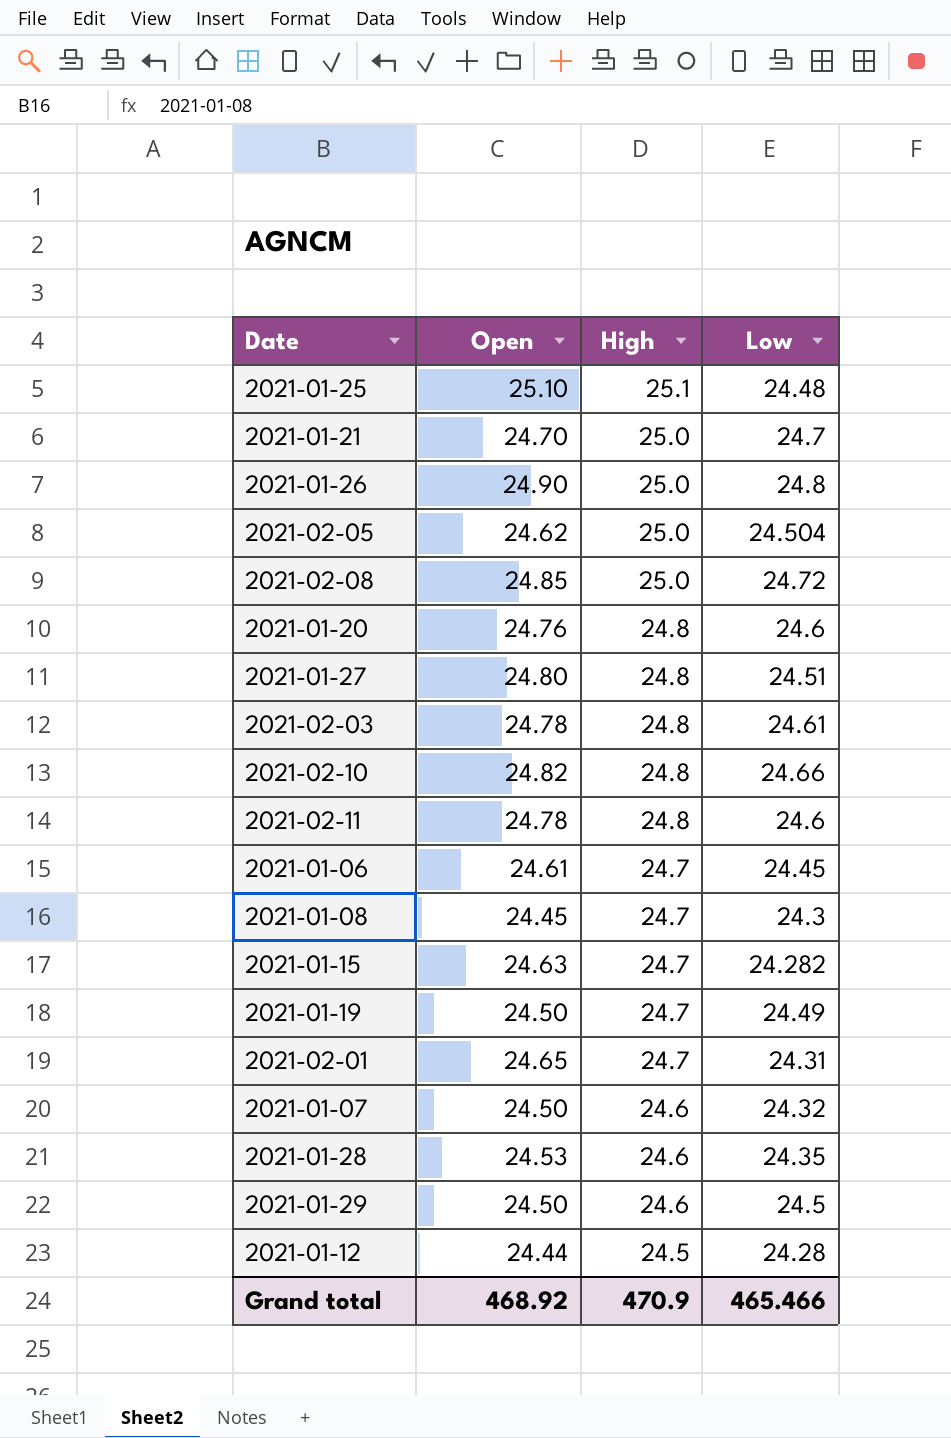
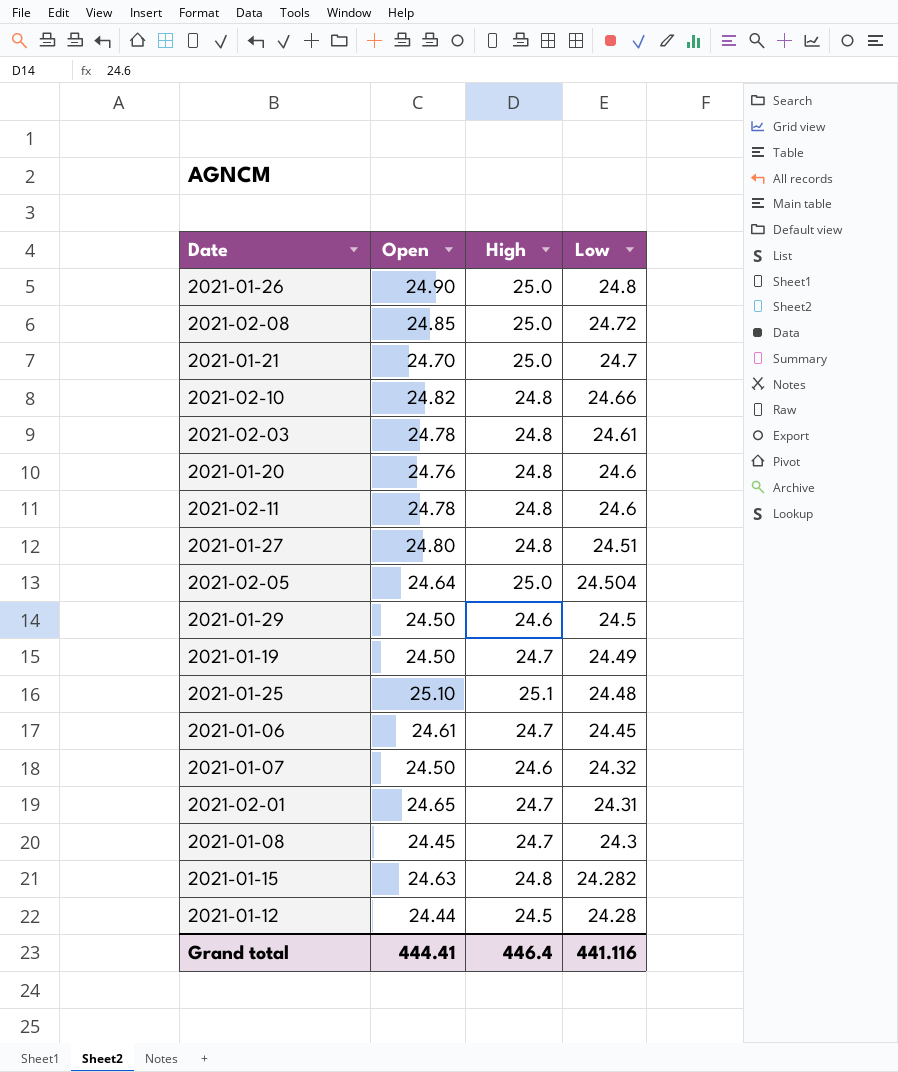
row order: High descending -> Low descending
row 2021-01-28: 24.53 | 24.6 | 24.35 -> none
2021-02-05 | Open: 24.62 -> 24.64
2021-01-15 | High: 24.7 -> 24.8
Grand total | Open: 468.92 -> 444.41
Grand total | High: 470.9 -> 446.4
Grand total | Low: 465.466 -> 441.116

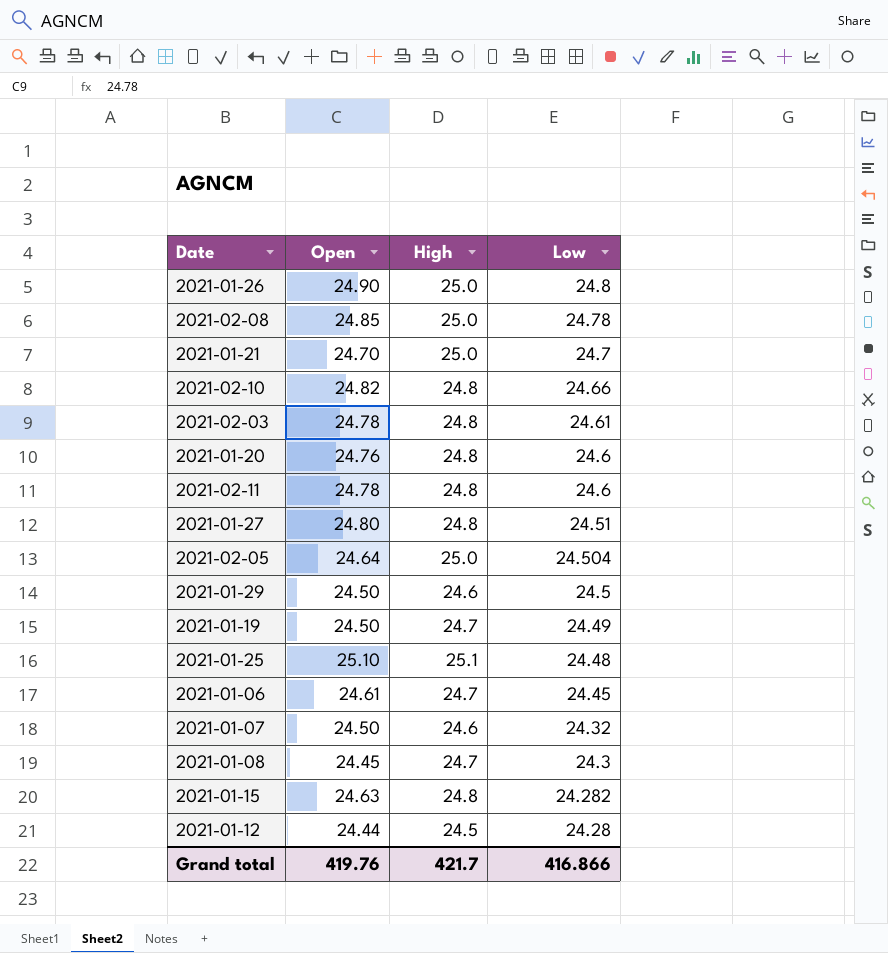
row 2021-02-01: 24.65 | 24.7 | 24.31 -> none
2021-02-08 | Low: 24.72 -> 24.78
Grand total | Open: 444.41 -> 419.76
Grand total | High: 446.4 -> 421.7
Grand total | Low: 441.116 -> 416.866

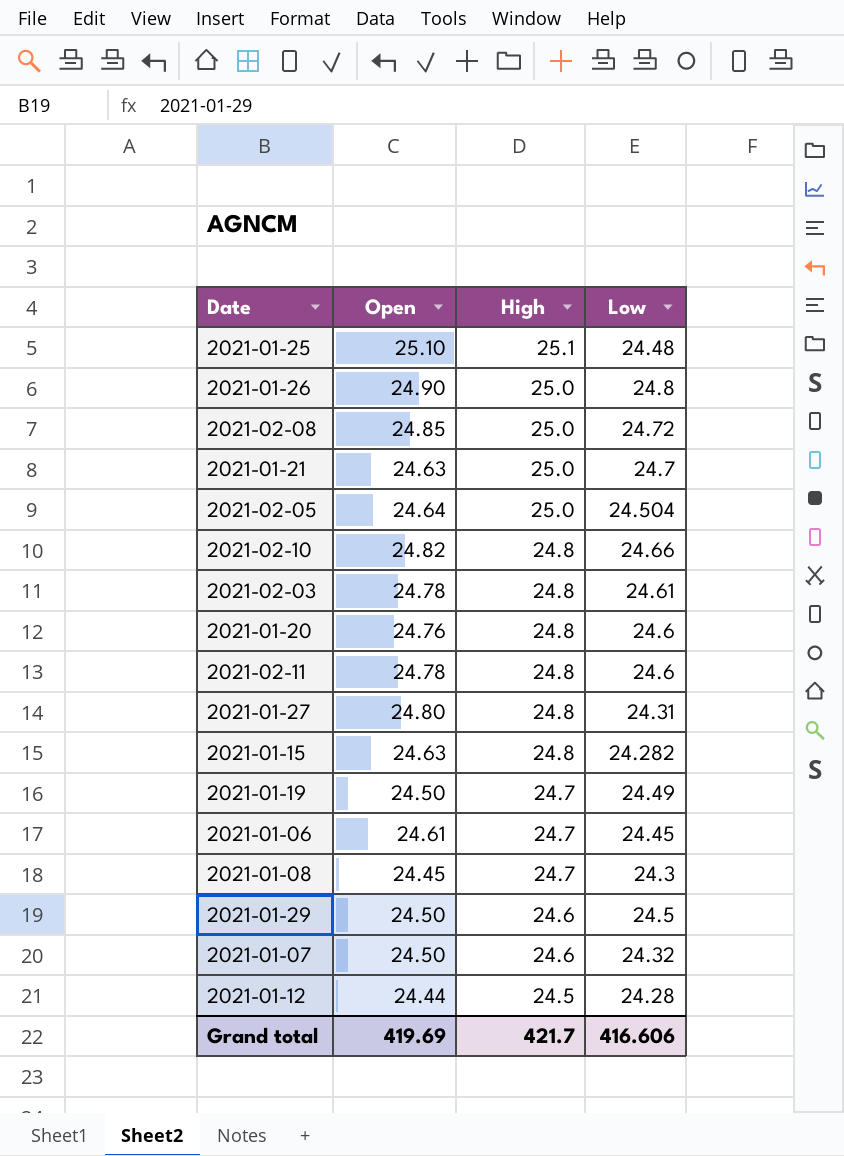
row order: Low descending -> High descending
2021-02-08 | Low: 24.78 -> 24.72
2021-01-21 | Open: 24.70 -> 24.63
2021-01-27 | Low: 24.51 -> 24.31
Grand total | Open: 419.76 -> 419.69
Grand total | Low: 416.866 -> 416.606

